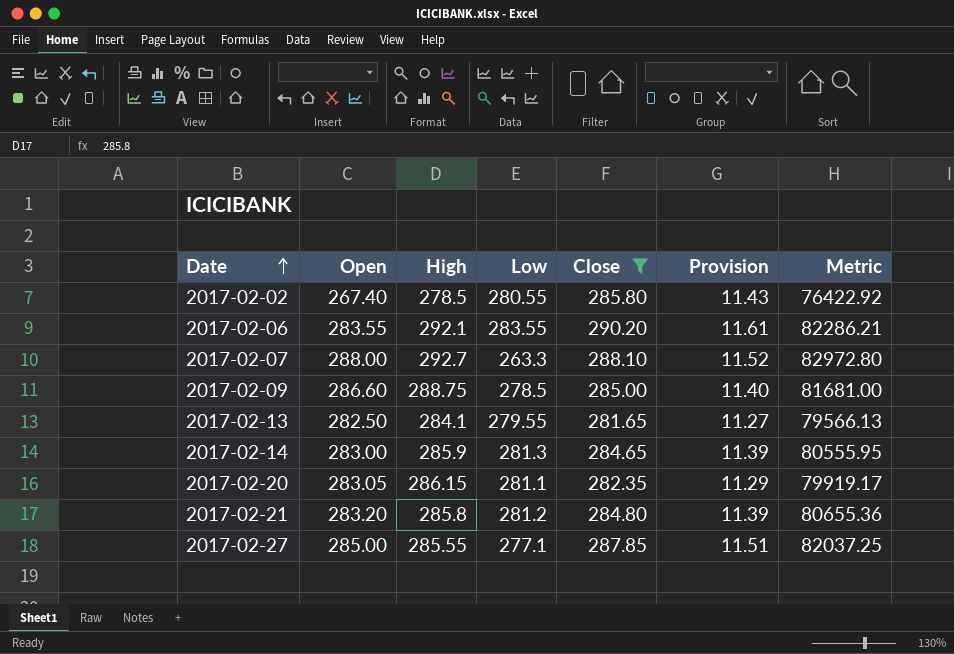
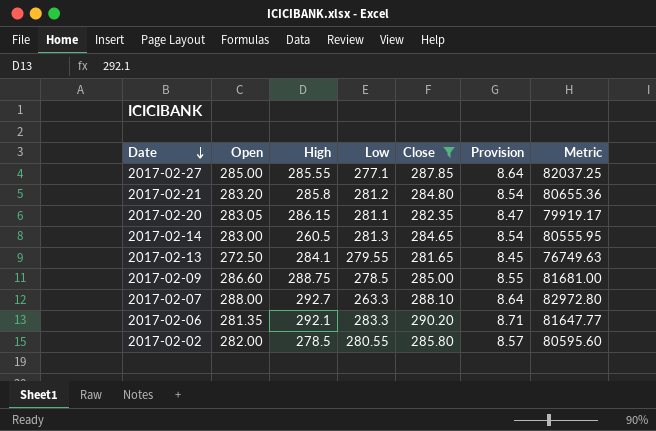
row order: Date ascending -> Date descending
column Provision | formula: [Close] * 0.04 -> [Close] * 0.03
2017-02-14 | High: 285.9 -> 260.5
2017-02-13 | Open: 282.50 -> 272.50
2017-02-13 | Metric: 79566.13 -> 76749.63
2017-02-06 | Open: 283.55 -> 281.35
2017-02-06 | Low: 283.55 -> 283.3
2017-02-06 | Metric: 82286.21 -> 81647.77
2017-02-02 | Open: 267.40 -> 282.00
2017-02-02 | Metric: 76422.92 -> 80595.60

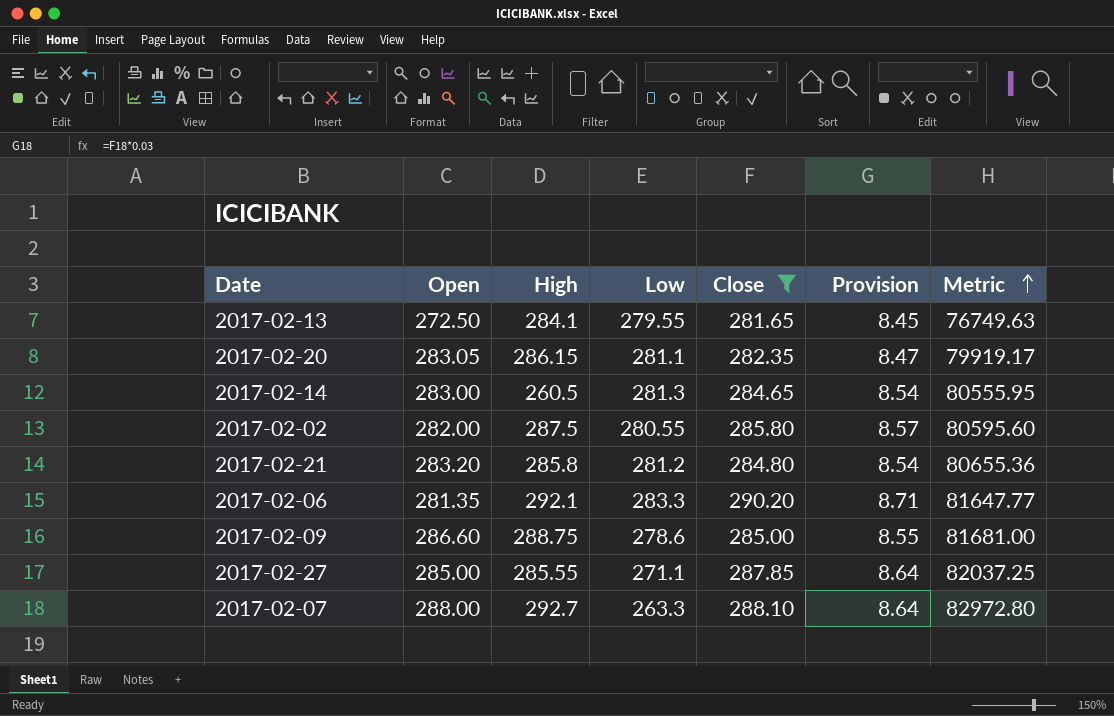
row order: Date descending -> Metric ascending
2017-02-02 | High: 278.5 -> 287.5
2017-02-09 | Low: 278.5 -> 278.6
2017-02-27 | Low: 277.1 -> 271.1

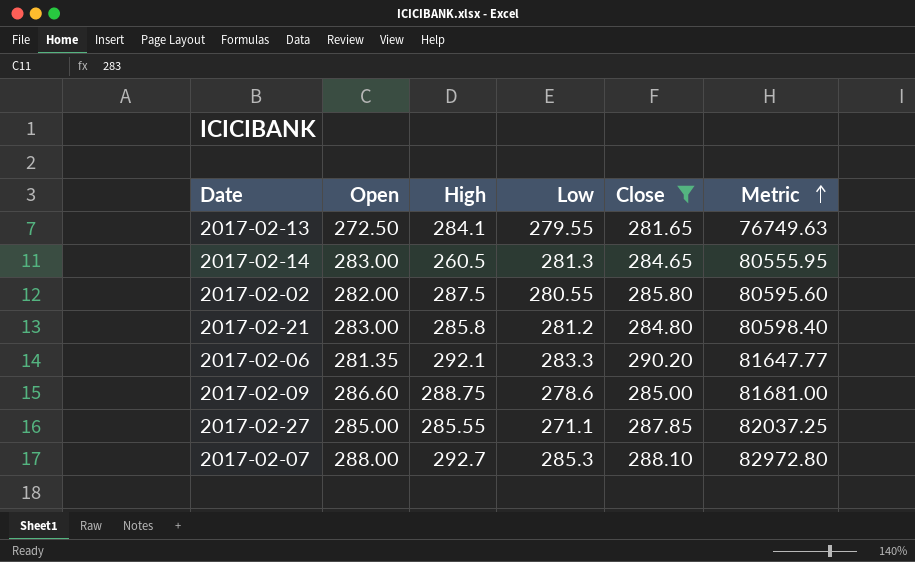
column Provision | formula: [Close] * 0.03 -> none
row 2017-02-20: 283.05 | 286.15 | 281.1 | 282.35 | 8.47 | 79919.17 -> none
2017-02-21 | Open: 283.20 -> 283.00
2017-02-21 | Metric: 80655.36 -> 80598.40
2017-02-07 | Low: 263.3 -> 285.3

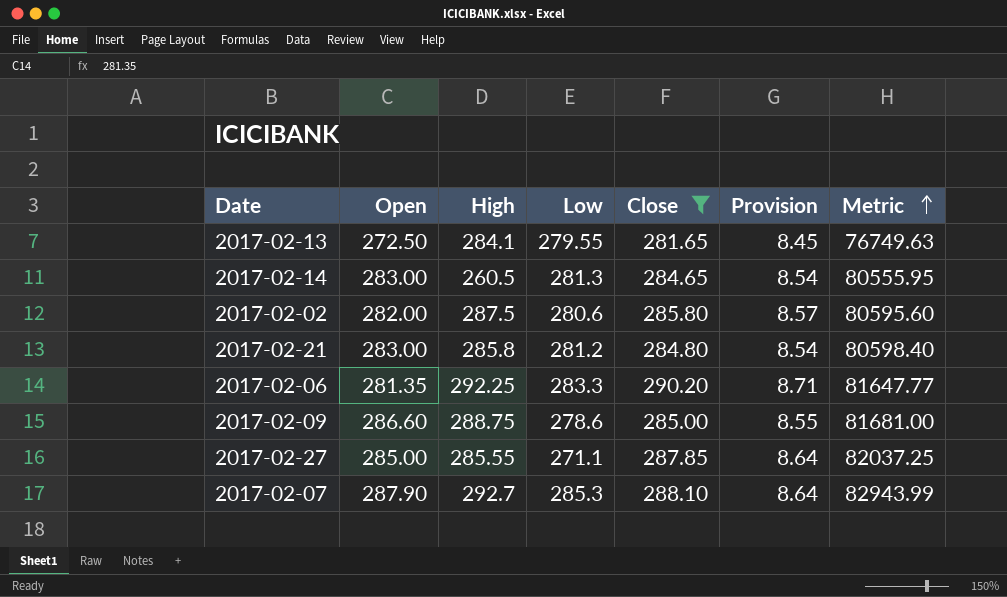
column Provision | formula: none -> [Close] * 0.03
2017-02-02 | Low: 280.55 -> 280.6
2017-02-06 | High: 292.1 -> 292.25
2017-02-07 | Open: 288.00 -> 287.90
2017-02-07 | Metric: 82972.80 -> 82943.99

